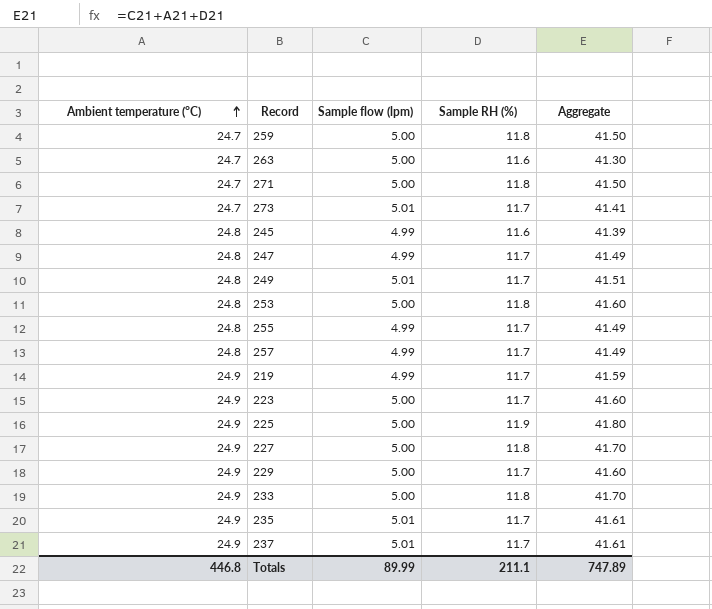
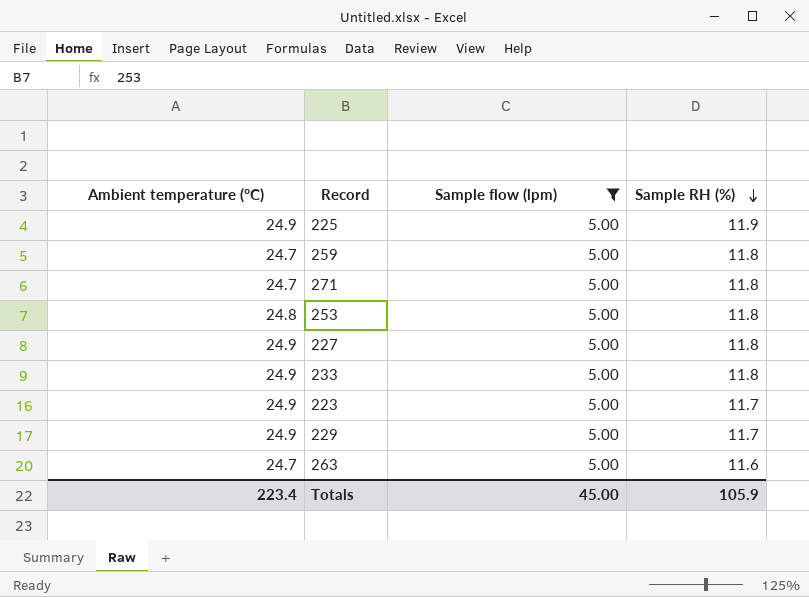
filter: none -> Sample flow (lpm) = 5.00
row order: Ambient temperature (°C) ascending -> Sample RH (%) descending
column Aggregate | formula: [Ambient temperature (°C)] + [Sample flow (lpm)] + [Sample RH (%)] -> none
Totals | Ambient temperature (°C): 446.8 -> 223.4
Totals | Sample flow (lpm): 89.99 -> 45.00
Totals | Sample RH (%): 211.1 -> 105.9

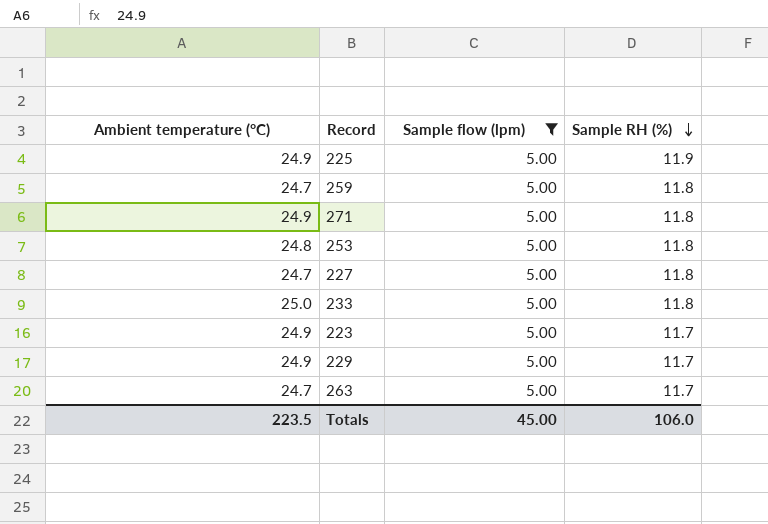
271 | Ambient temperature (°C): 24.7 -> 24.9
227 | Ambient temperature (°C): 24.9 -> 24.7
233 | Ambient temperature (°C): 24.9 -> 25.0
263 | Sample RH (%): 11.6 -> 11.7
Totals | Ambient temperature (°C): 223.4 -> 223.5
Totals | Sample RH (%): 105.9 -> 106.0

